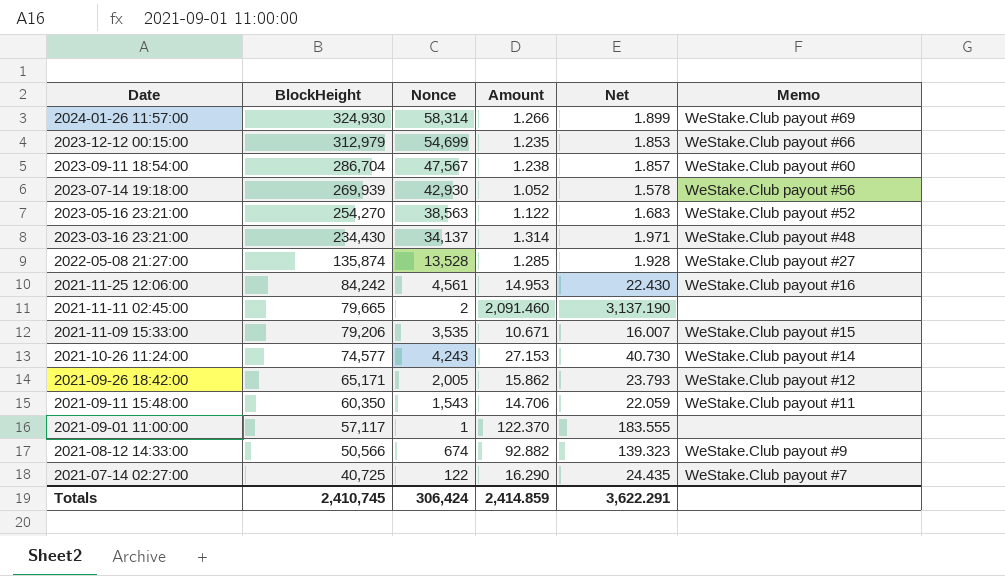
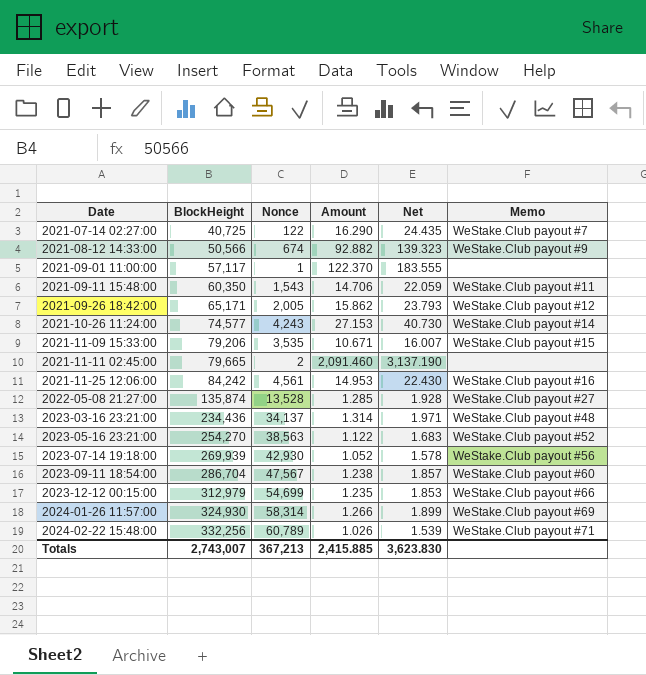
row order: Date descending -> Date ascending
2023-03-16 23:21:00 | BlockHeight: 234,430 -> 234,436
row 2024-02-22 15:48:00: none -> 332,256 | 60,789 | 1.026 | 1.539 | WeStake.Club payout #71
Totals | BlockHeight: 2,410,745 -> 2,743,007
Totals | Nonce: 306,424 -> 367,213
Totals | Amount: 2,414.859 -> 2,415.885
Totals | Net: 3,622.291 -> 3,623.830

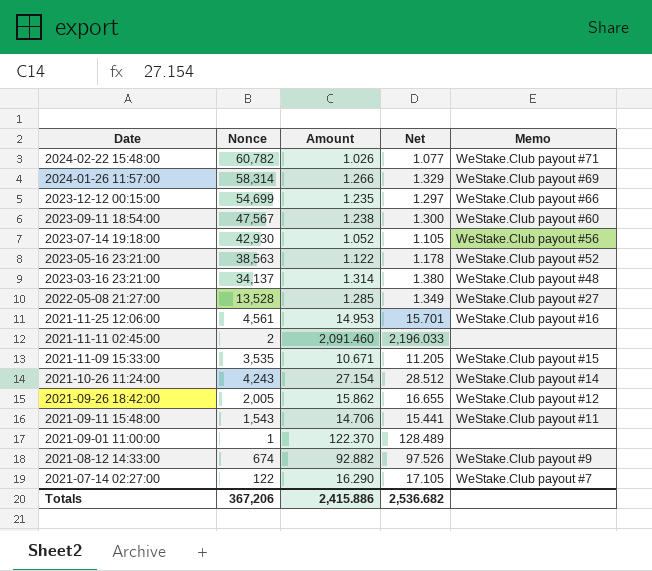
row order: Date ascending -> Date descending
column BlockHeight | position: 2 -> none
column Net | formula: [Amount] * 1.5 -> [Amount] * 1.05
2024-02-22 15:48:00 | Nonce: 60,789 -> 60,782
2021-10-26 11:24:00 | Amount: 27.153 -> 27.154
Totals | Nonce: 367,213 -> 367,206
Totals | Amount: 2,415.885 -> 2,415.886
Totals | Net: 3,623.830 -> 2,536.682

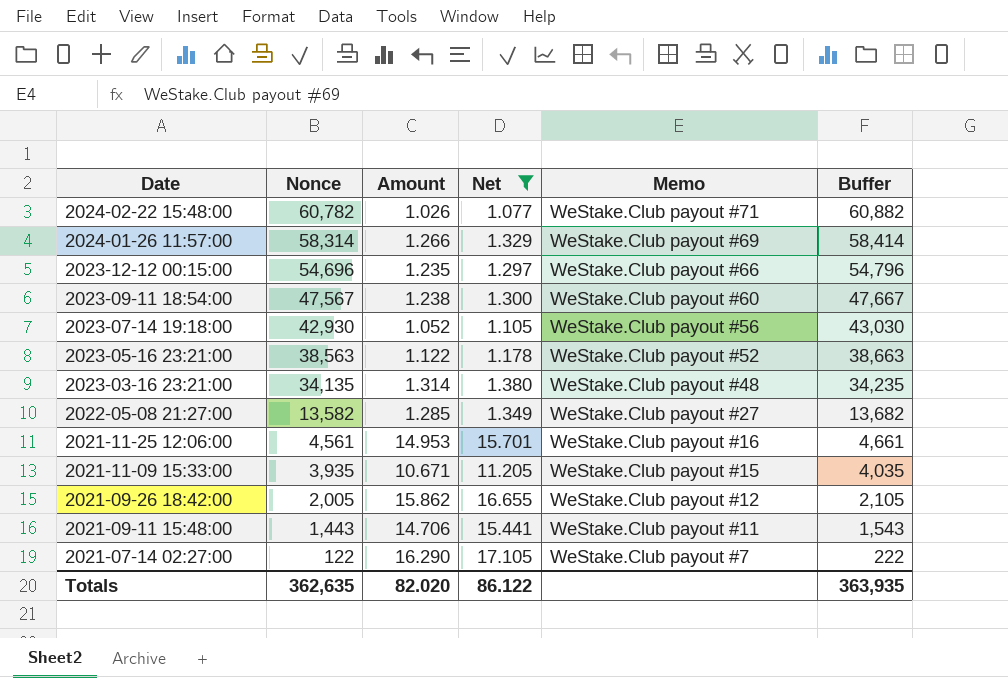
filter: none -> Net <= 17.105
column Buffer | formula: none -> [Nonce] + 100
2023-12-12 00:15:00 | Nonce: 54,699 -> 54,696
2023-03-16 23:21:00 | Nonce: 34,137 -> 34,135
2022-05-08 21:27:00 | Nonce: 13,528 -> 13,582
2021-11-09 15:33:00 | Nonce: 3,535 -> 3,935
2021-09-11 15:48:00 | Nonce: 1,543 -> 1,443
Totals | Nonce: 367,206 -> 362,635
Totals | Amount: 2,415.886 -> 82.020
Totals | Net: 2,536.682 -> 86.122

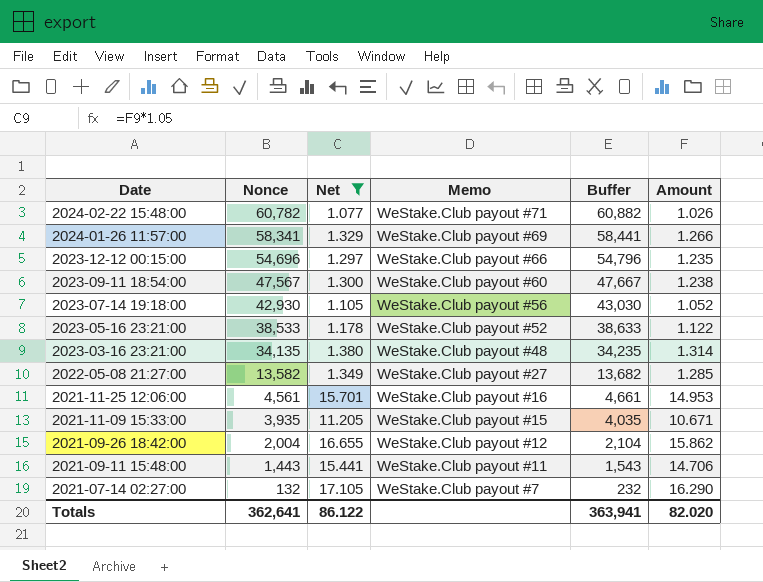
column Amount | position: 3 -> 6
2024-01-26 11:57:00 | Nonce: 58,314 -> 58,341
2024-01-26 11:57:00 | Buffer: 58,414 -> 58,441
2023-05-16 23:21:00 | Nonce: 38,563 -> 38,533
2023-05-16 23:21:00 | Buffer: 38,663 -> 38,633
2021-09-26 18:42:00 | Nonce: 2,005 -> 2,004
2021-09-26 18:42:00 | Buffer: 2,105 -> 2,104
2021-07-14 02:27:00 | Nonce: 122 -> 132
2021-07-14 02:27:00 | Buffer: 222 -> 232
Totals | Nonce: 362,635 -> 362,641
Totals | Buffer: 363,935 -> 363,941

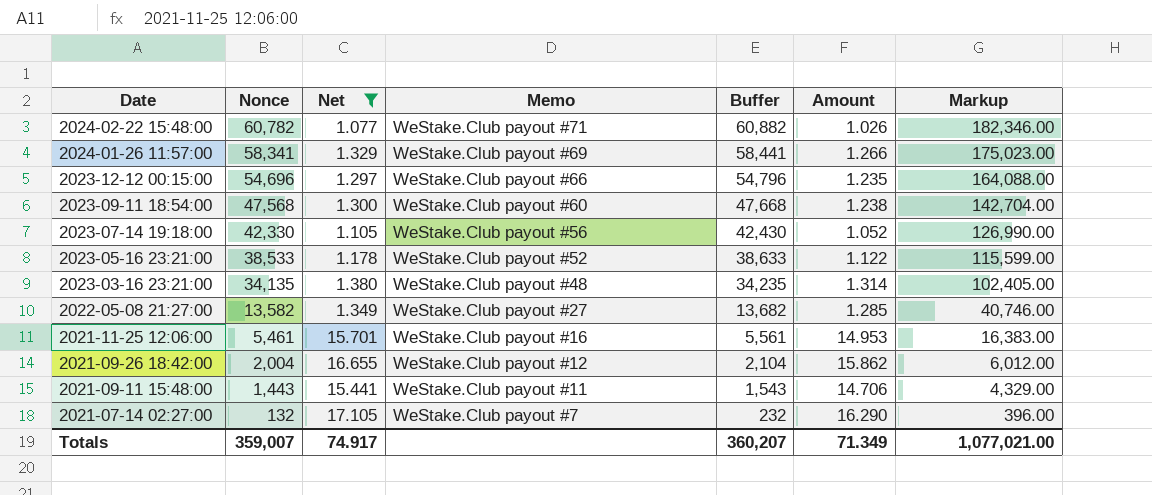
column Markup | formula: none -> [Nonce] * 3
row 2021-11-09 15:33:00: 3,935 | 11.205 | WeStake.Club payout #15 | 4,035 | 10.671 -> none
2023-09-11 18:54:00 | Nonce: 47,567 -> 47,568
2023-09-11 18:54:00 | Buffer: 47,667 -> 47,668
2023-07-14 19:18:00 | Nonce: 42,930 -> 42,330
2023-07-14 19:18:00 | Buffer: 43,030 -> 42,430
2021-11-25 12:06:00 | Nonce: 4,561 -> 5,461
2021-11-25 12:06:00 | Buffer: 4,661 -> 5,561
Totals | Nonce: 362,641 -> 359,007
Totals | Net: 86.122 -> 74.917
Totals | Buffer: 363,941 -> 360,207
Totals | Amount: 82.020 -> 71.349

